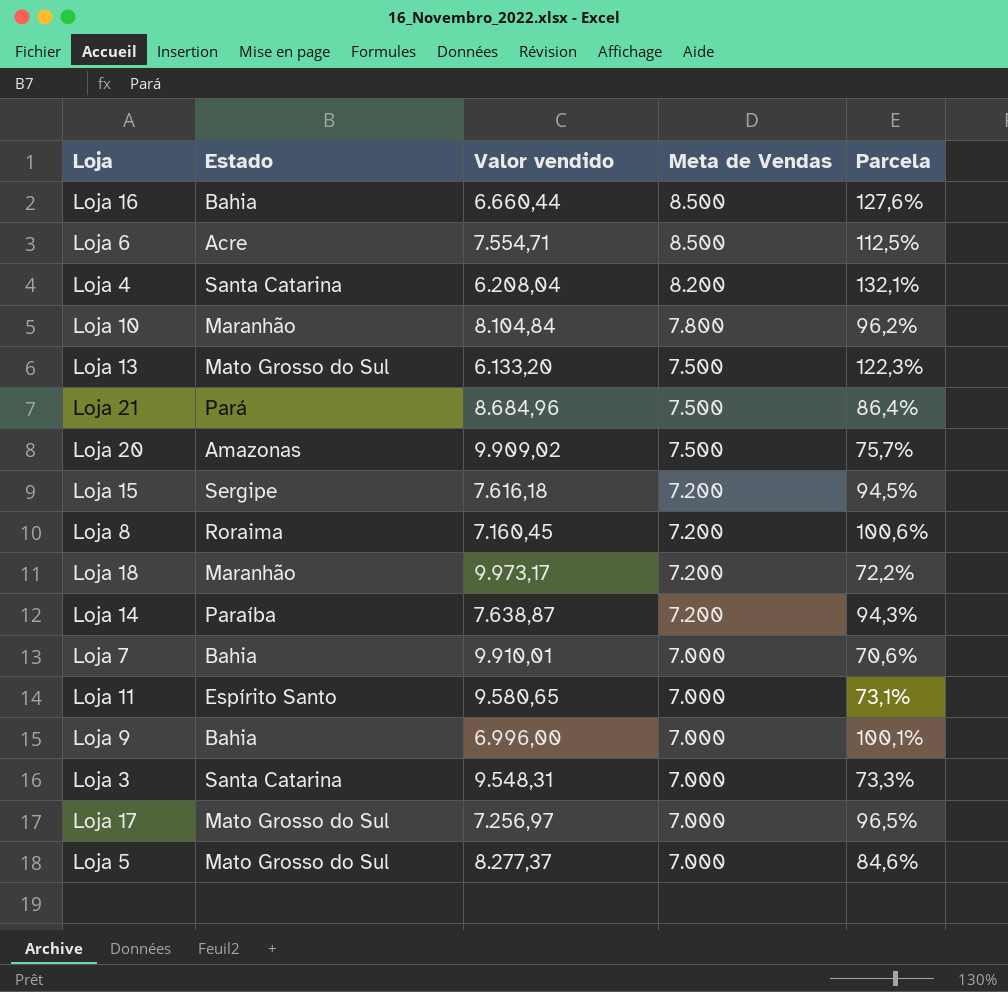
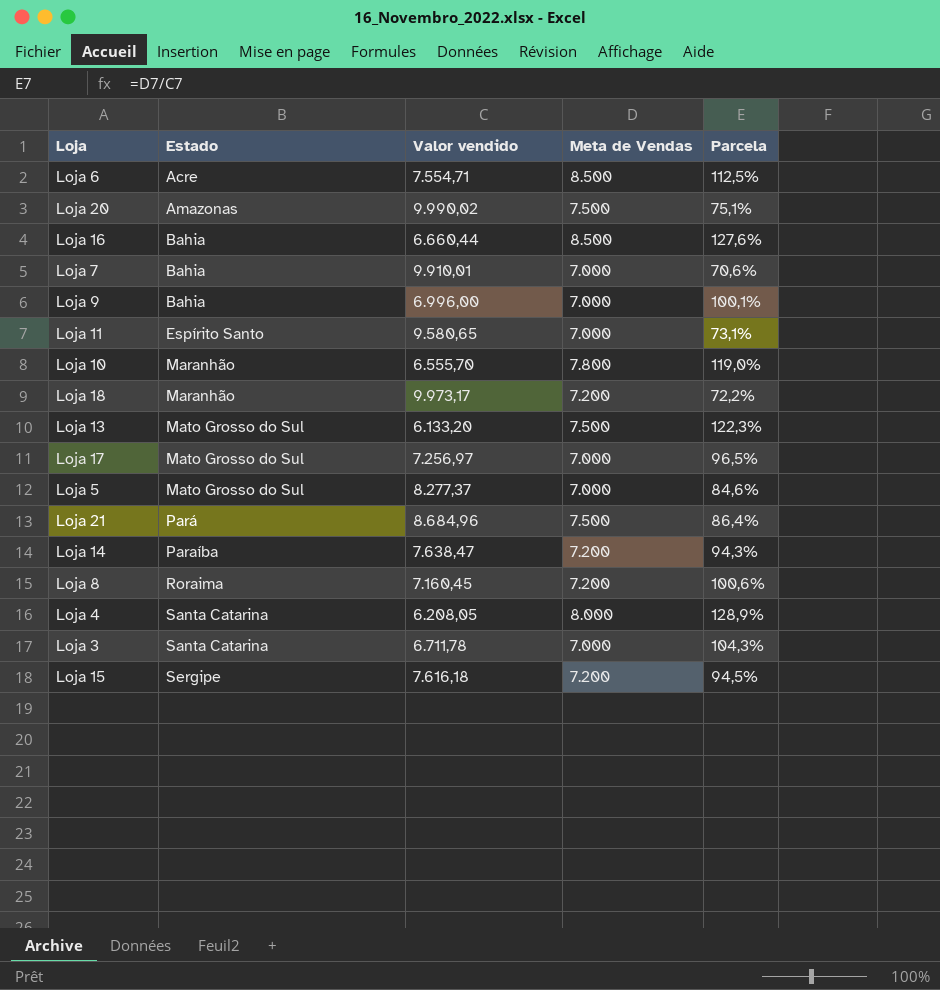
row order: Meta de Vendas descending -> Estado ascending
Loja 20 | Valor vendido: 9.909,02 -> 9.990,02
Loja 20 | Parcela: 75,7% -> 75,1%
Loja 10 | Valor vendido: 8.104,84 -> 6.555,70
Loja 10 | Parcela: 96,2% -> 119,0%
Loja 14 | Valor vendido: 7.638,87 -> 7.638,47
Loja 4 | Valor vendido: 6.208,04 -> 6.208,05
Loja 4 | Meta de Vendas: 8.200 -> 8.000
Loja 4 | Parcela: 132,1% -> 128,9%
Loja 3 | Valor vendido: 9.548,31 -> 6.711,78
Loja 3 | Parcela: 73,3% -> 104,3%

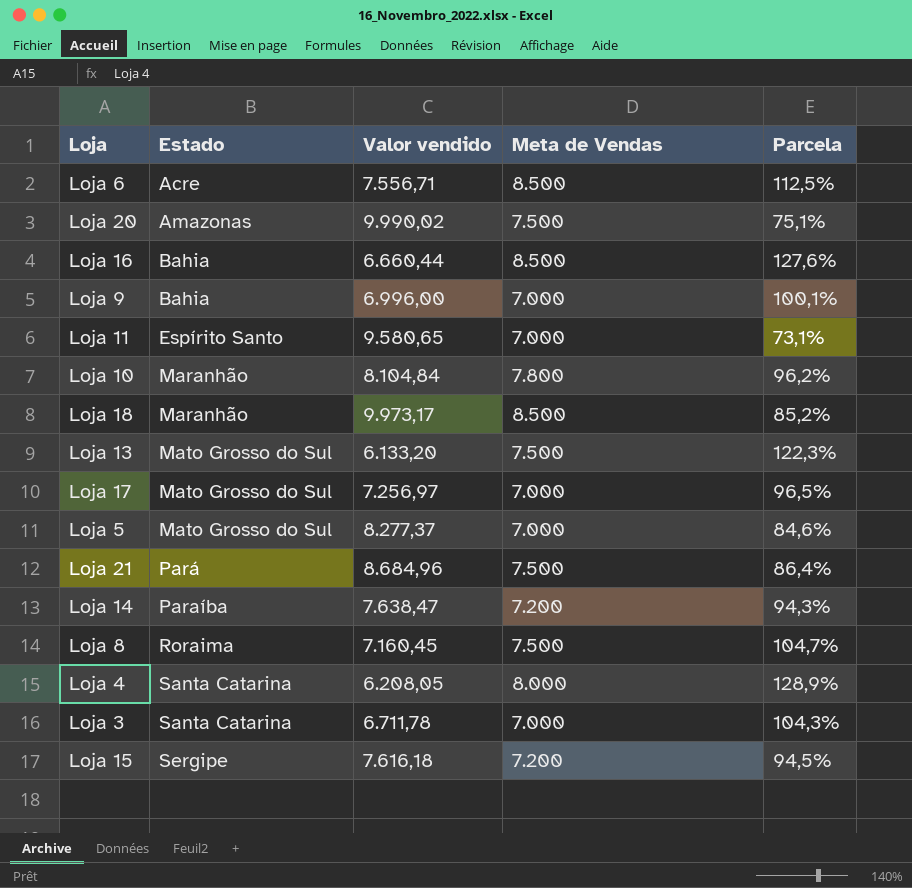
row Loja 7: Bahia | 9.910,01 | 7.000 | 70,6% -> none
Loja 6 | Valor vendido: 7.554,71 -> 7.556,71
Loja 10 | Valor vendido: 6.555,70 -> 8.104,84
Loja 10 | Parcela: 119,0% -> 96,2%
Loja 18 | Meta de Vendas: 7.200 -> 8.500
Loja 18 | Parcela: 72,2% -> 85,2%
Loja 8 | Meta de Vendas: 7.200 -> 7.500
Loja 8 | Parcela: 100,6% -> 104,7%

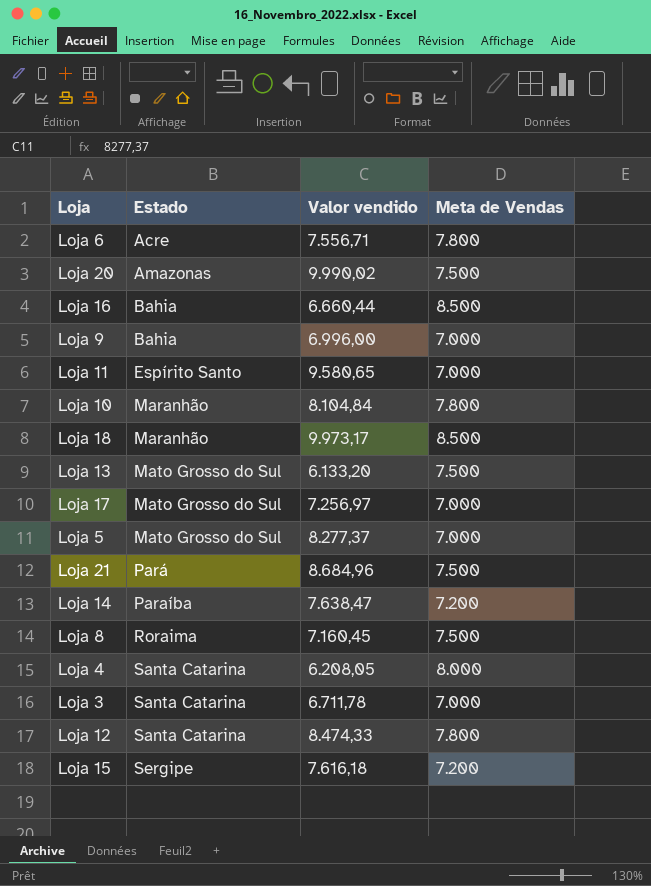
column Parcela | formula: [Meta de Vendas] / [Valor vendido] -> none
Loja 6 | Meta de Vendas: 8.500 -> 7.800
row Loja 12: none -> Santa Catarina | 8.474,33 | 7.800

